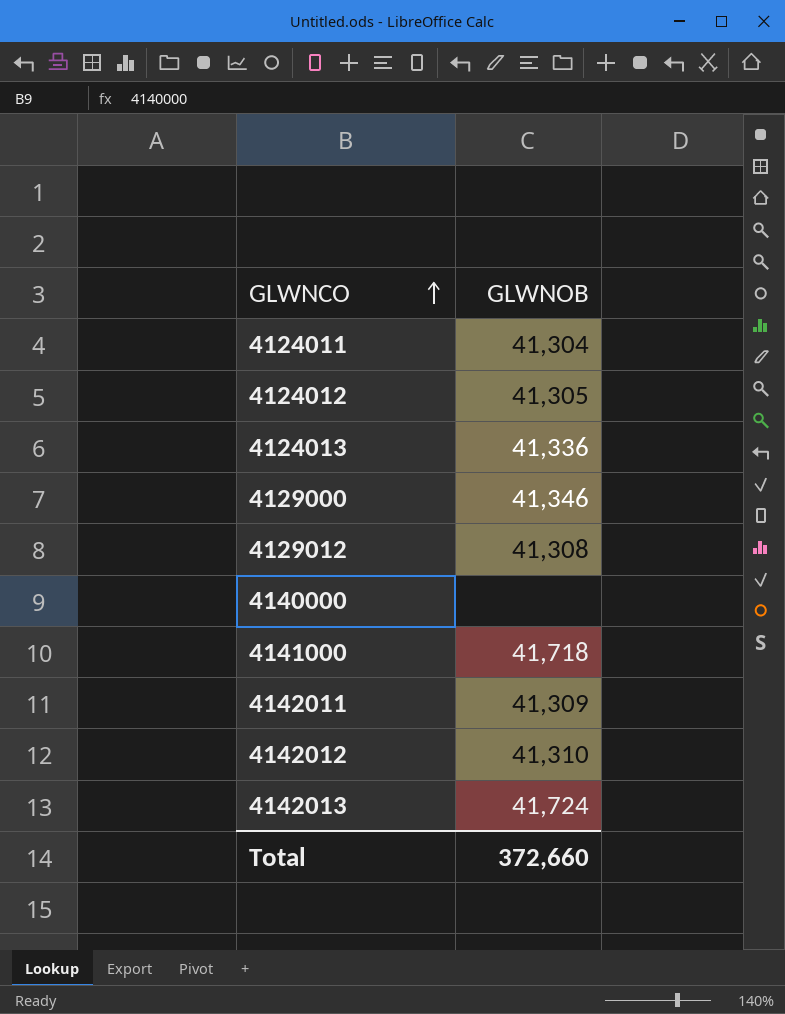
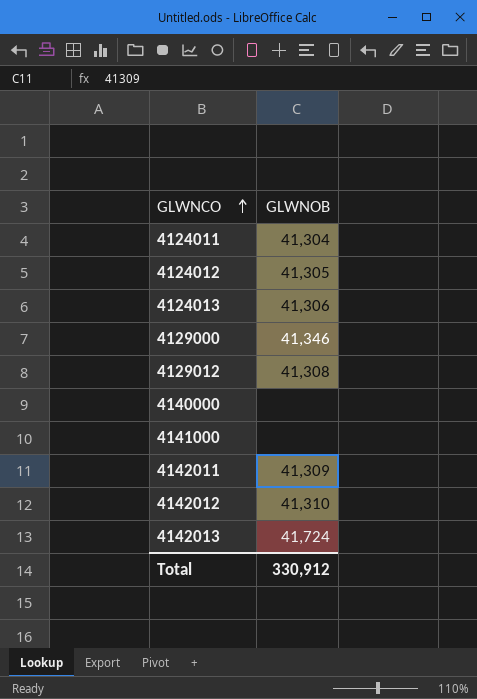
4124013 | GLWNOB: 41,336 -> 41,306
4141000 | GLWNOB: 41,718 -> none
Total | GLWNOB: 372,660 -> 330,912

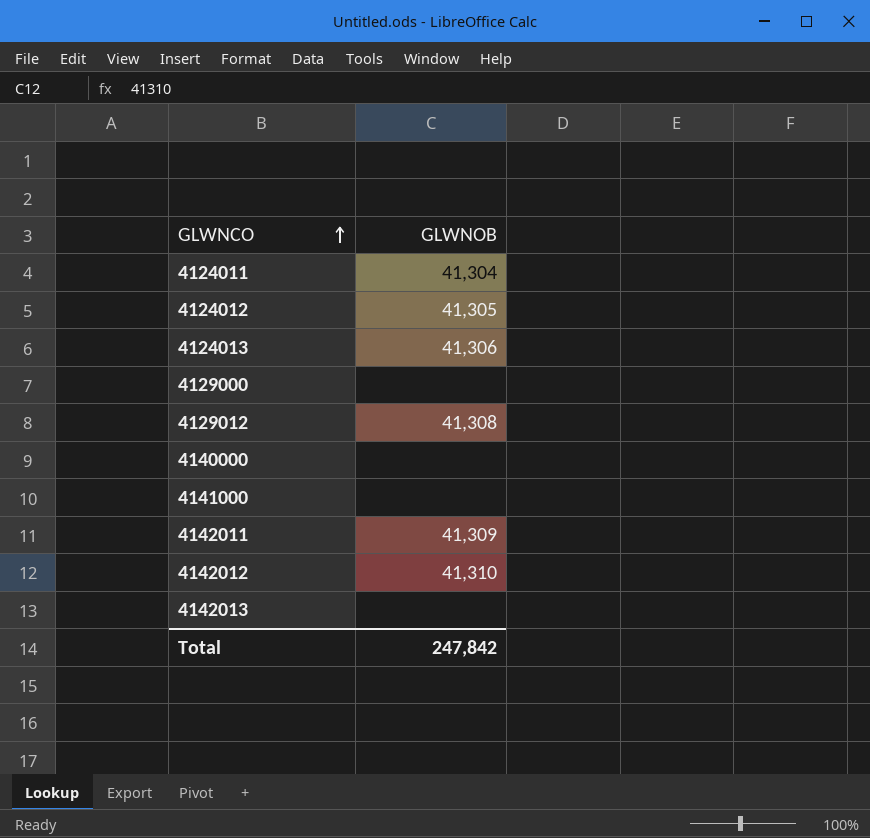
4129000 | GLWNOB: 41,346 -> none
4142013 | GLWNOB: 41,724 -> none
Total | GLWNOB: 330,912 -> 247,842

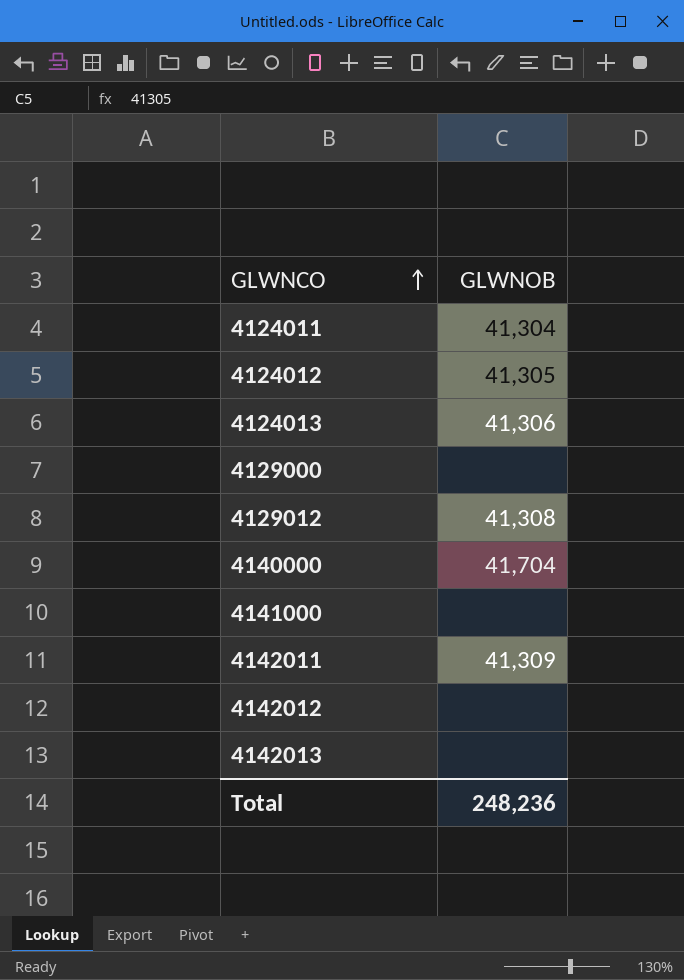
4140000 | GLWNOB: none -> 41,704
4142012 | GLWNOB: 41,310 -> none
Total | GLWNOB: 247,842 -> 248,236

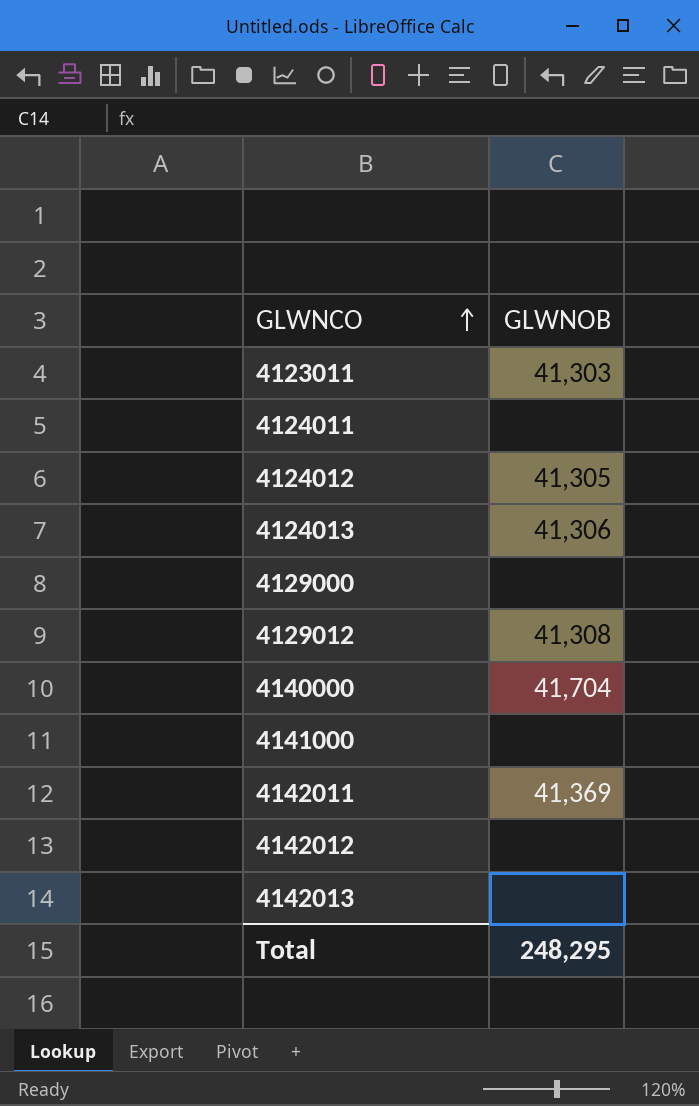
row 4123011: none -> 41,303
4124011 | GLWNOB: 41,304 -> none
4142011 | GLWNOB: 41,309 -> 41,369
Total | GLWNOB: 248,236 -> 248,295

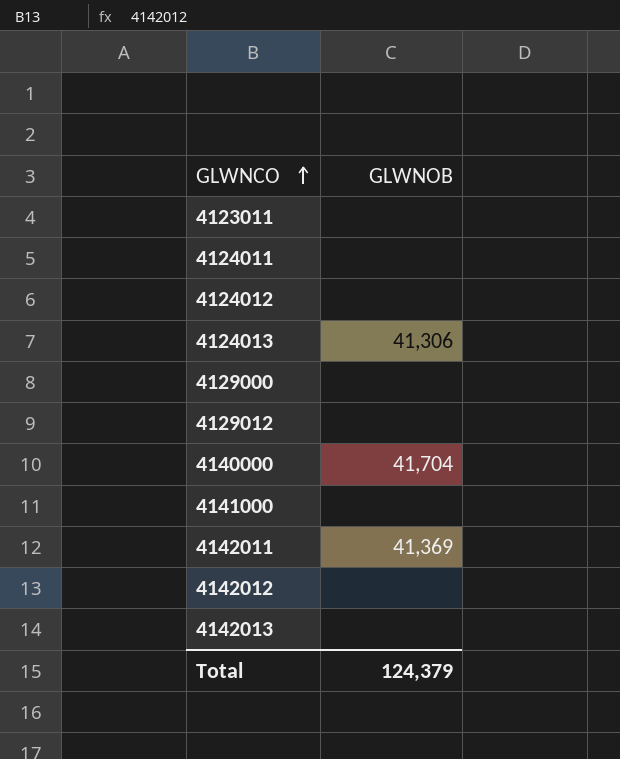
4123011 | GLWNOB: 41,303 -> none
4124012 | GLWNOB: 41,305 -> none
4129012 | GLWNOB: 41,308 -> none
Total | GLWNOB: 248,295 -> 124,379

